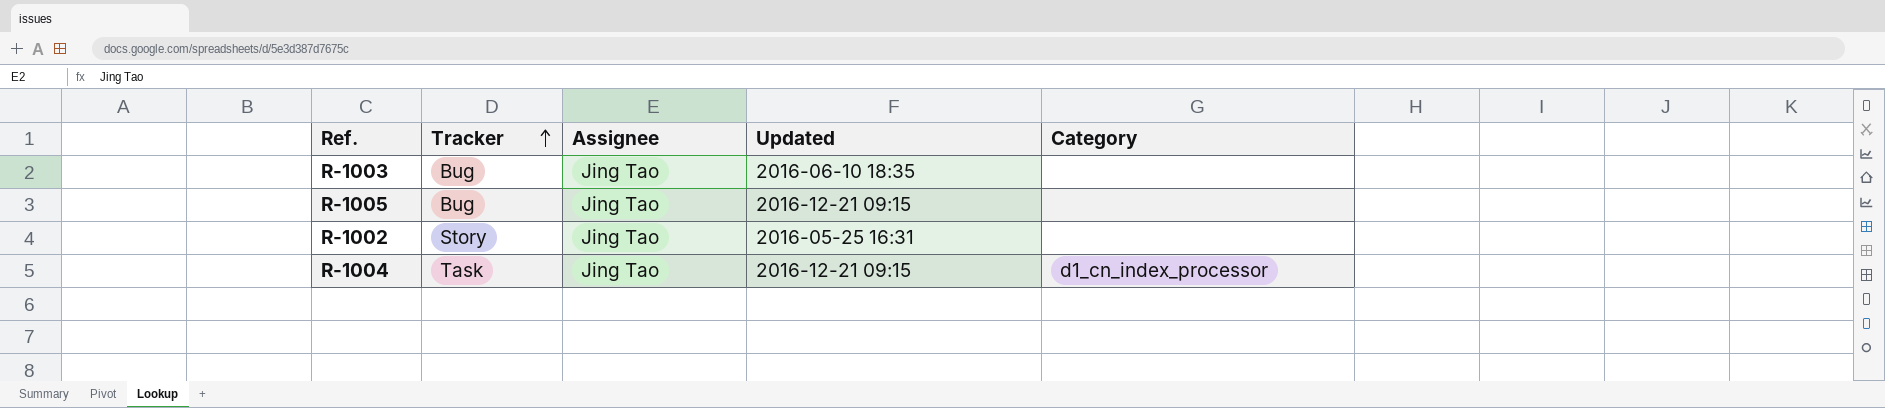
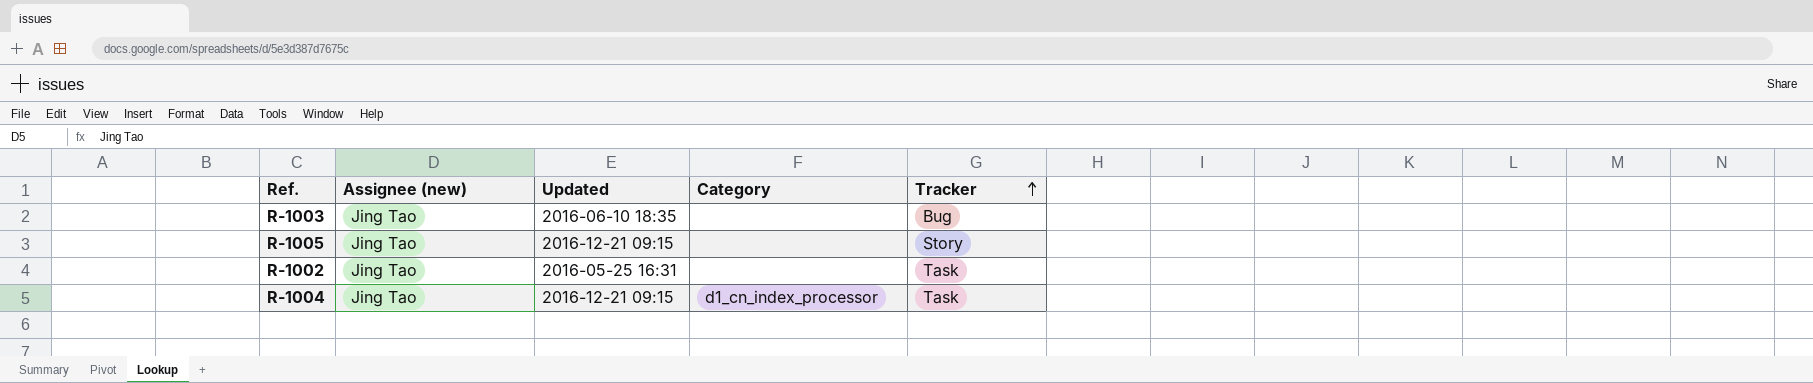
column name: Assignee -> Assignee (new)
column Tracker | position: 2 -> 5
R-1005 | Tracker: Bug -> Story
R-1002 | Tracker: Story -> Task

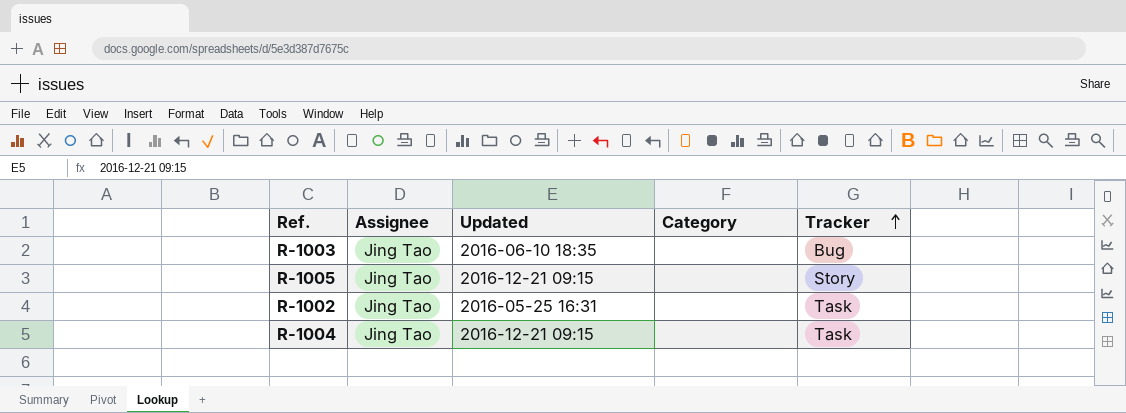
column name: Assignee (new) -> Assignee
R-1004 | Category: d1_cn_index_processor -> none

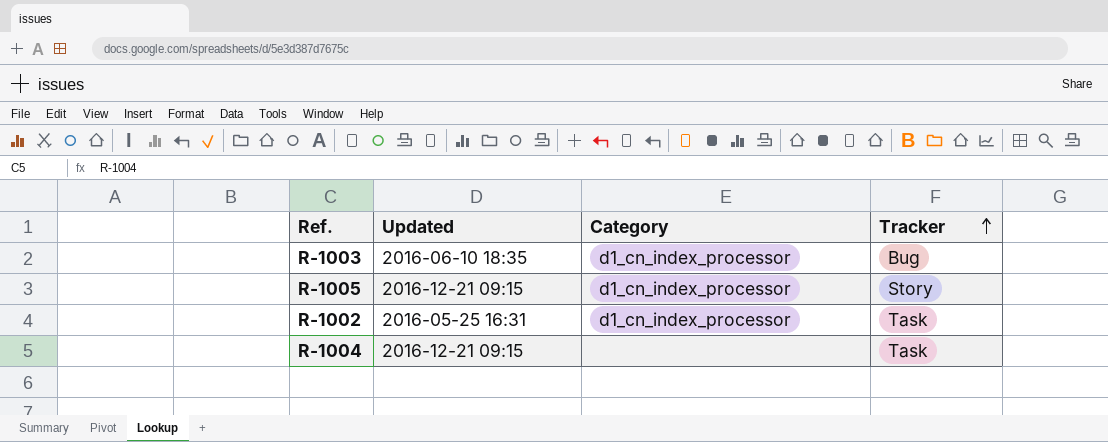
column Assignee | position: 2 -> none
R-1003 | Category: none -> d1_cn_index_processor
R-1005 | Category: none -> d1_cn_index_processor
R-1002 | Category: none -> d1_cn_index_processor

